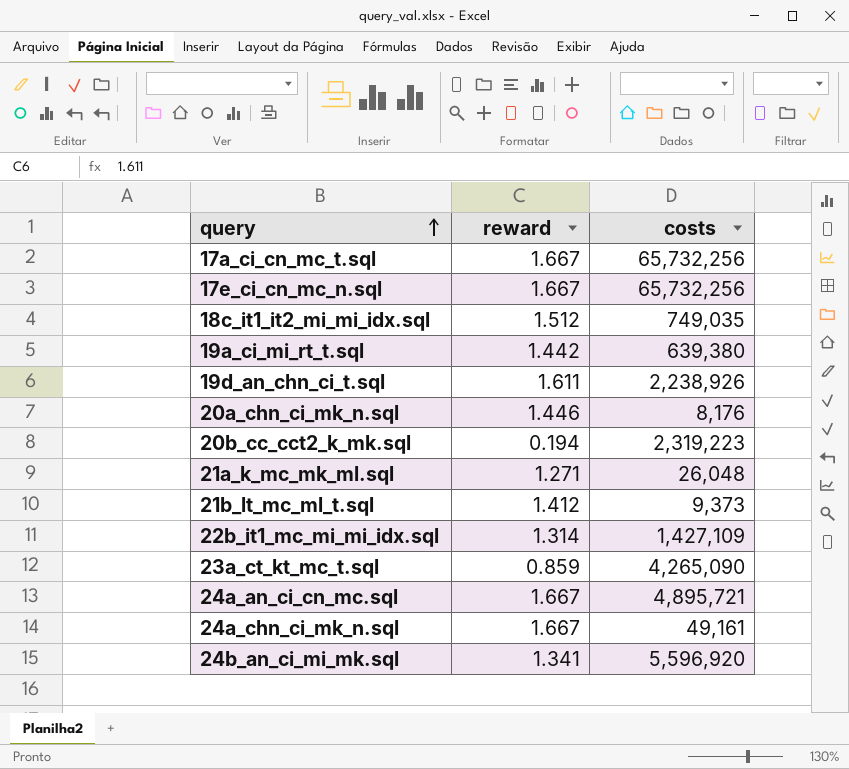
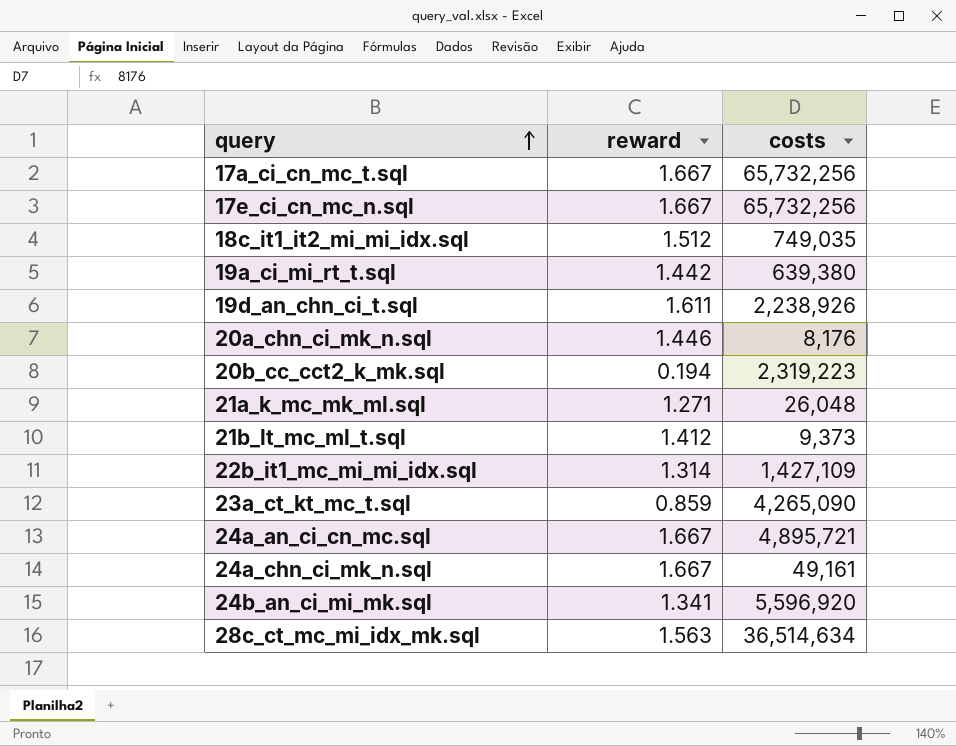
row 28c_ct_mc_mi_idx_mk.sql: none -> 1.563 | 36,514,634

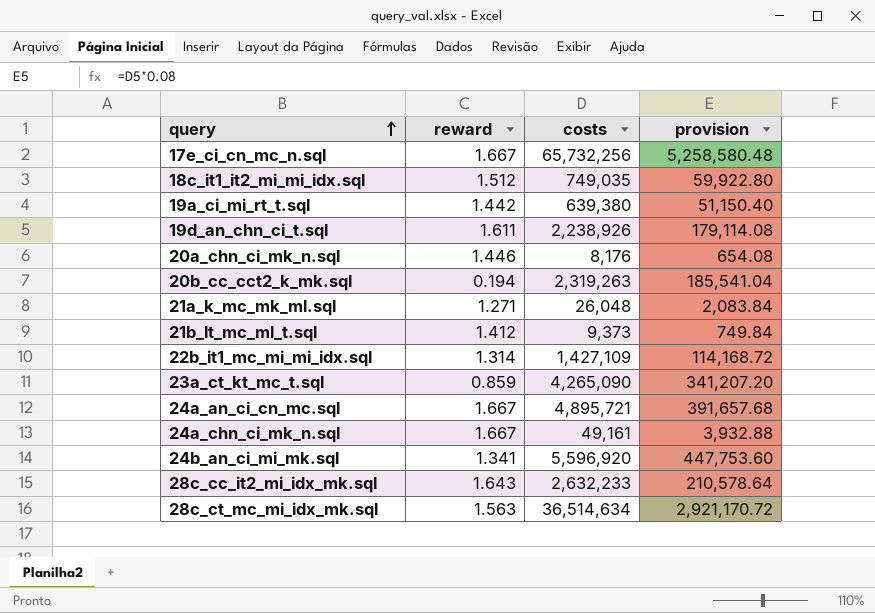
column provision | formula: none -> [costs] * 0.08
row 17a_ci_cn_mc_t.sql: 1.667 | 65,732,256 -> none
20b_cc_cct2_k_mk.sql | costs: 2,319,223 -> 2,319,263
row 28c_cc_it2_mi_idx_mk.sql: none -> 1.643 | 2,632,233 | 210,578.64

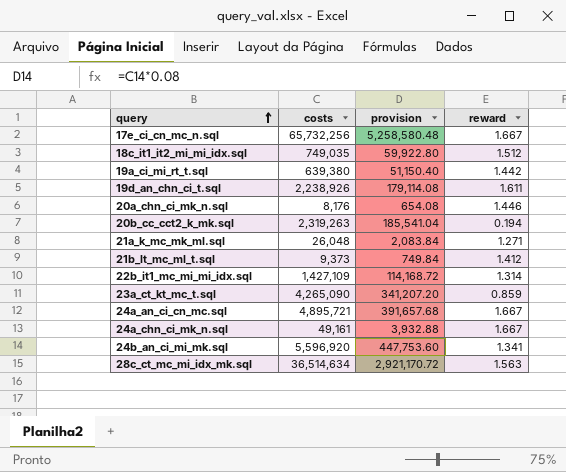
column reward | position: 2 -> 4
row 28c_cc_it2_mi_idx_mk.sql: 1.643 | 2,632,233 | 210,578.64 -> none

